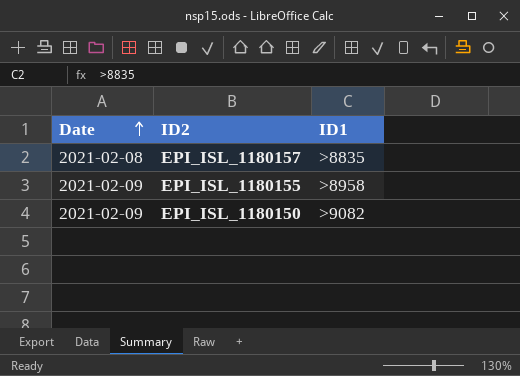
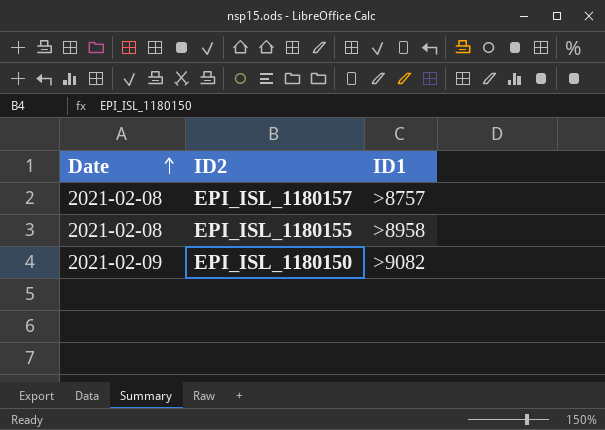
EPI_ISL_1180157 | ID1: >8835 -> >8757
EPI_ISL_1180155 | Date: 2021-02-09 -> 2021-02-08

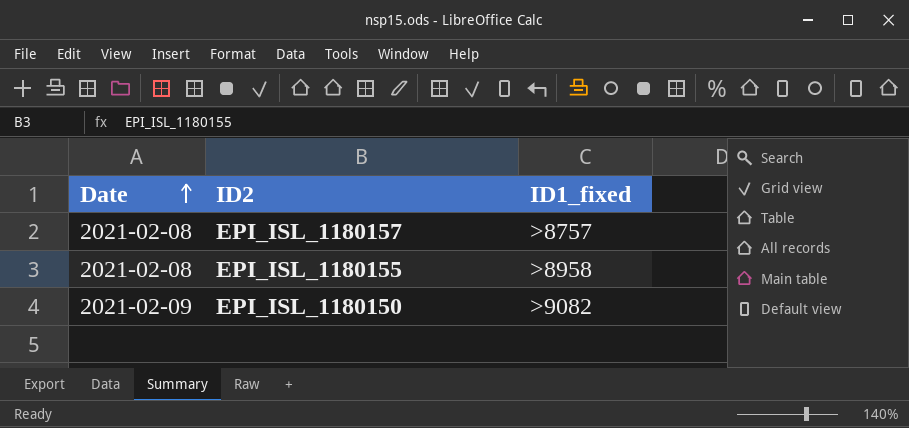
column name: ID1 -> ID1_fixed

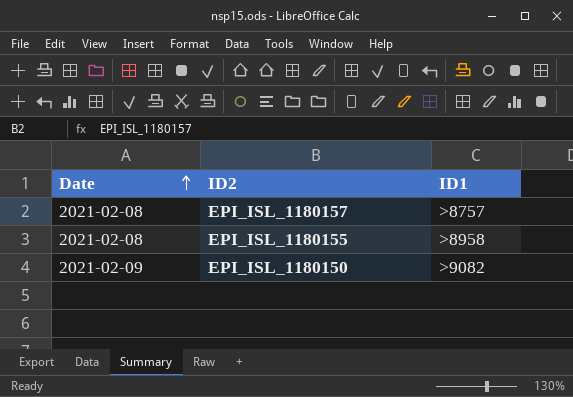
column name: ID1_fixed -> ID1

